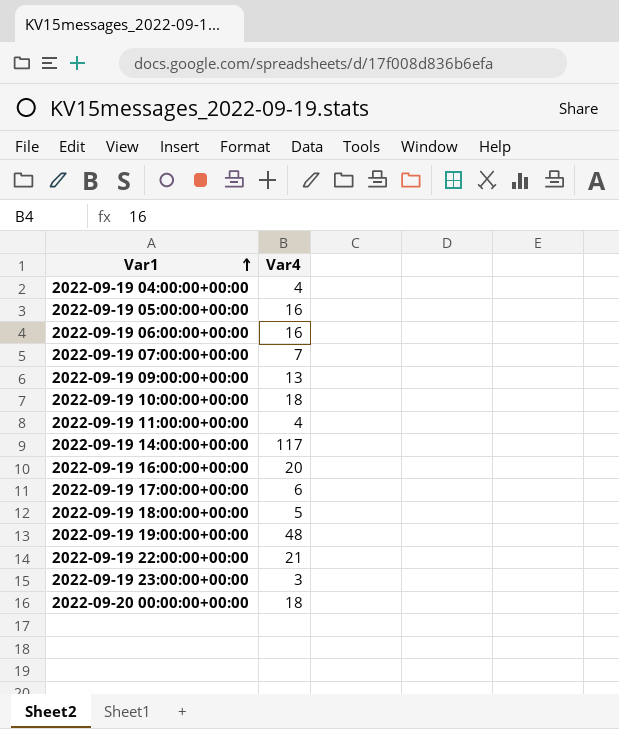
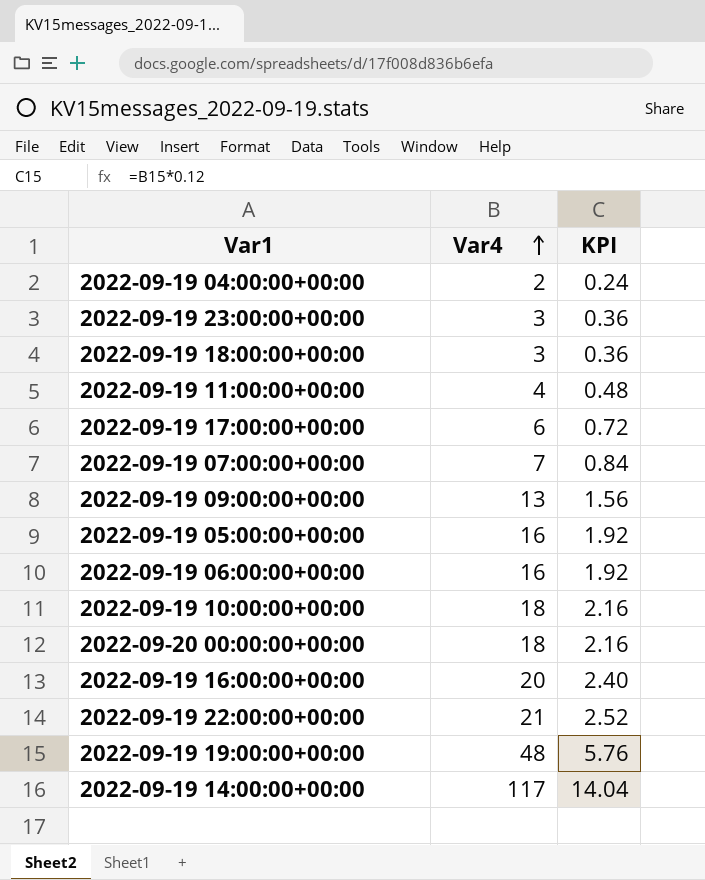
row order: Var1 ascending -> Var4 ascending
column KPI | formula: none -> [Var4] * 0.12
2022-09-19 04:00:00+00:00 | Var4: 4 -> 2
2022-09-19 18:00:00+00:00 | Var4: 5 -> 3

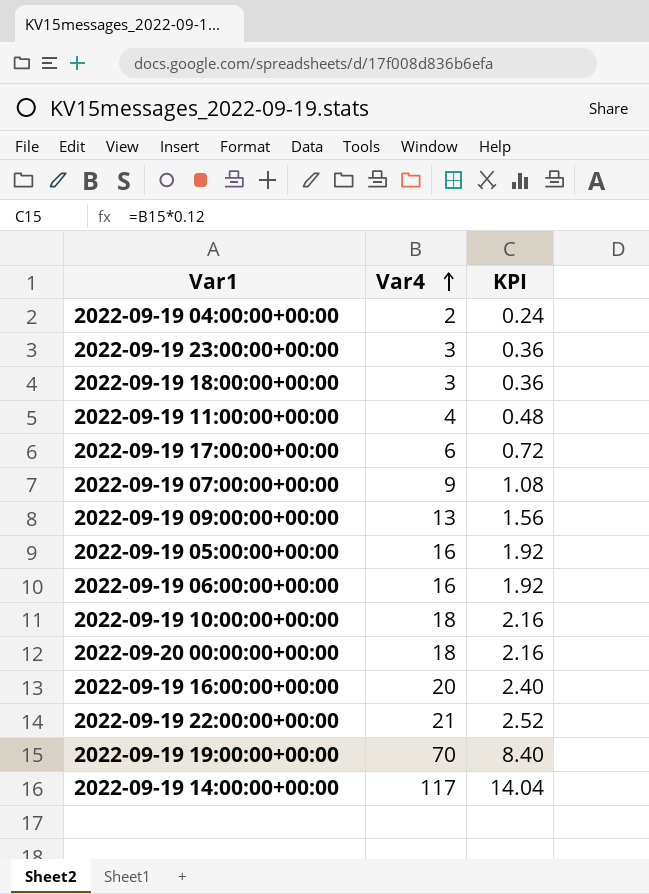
2022-09-19 07:00:00+00:00 | Var4: 7 -> 9
2022-09-19 07:00:00+00:00 | KPI: 0.84 -> 1.08
2022-09-19 19:00:00+00:00 | Var4: 48 -> 70
2022-09-19 19:00:00+00:00 | KPI: 5.76 -> 8.40

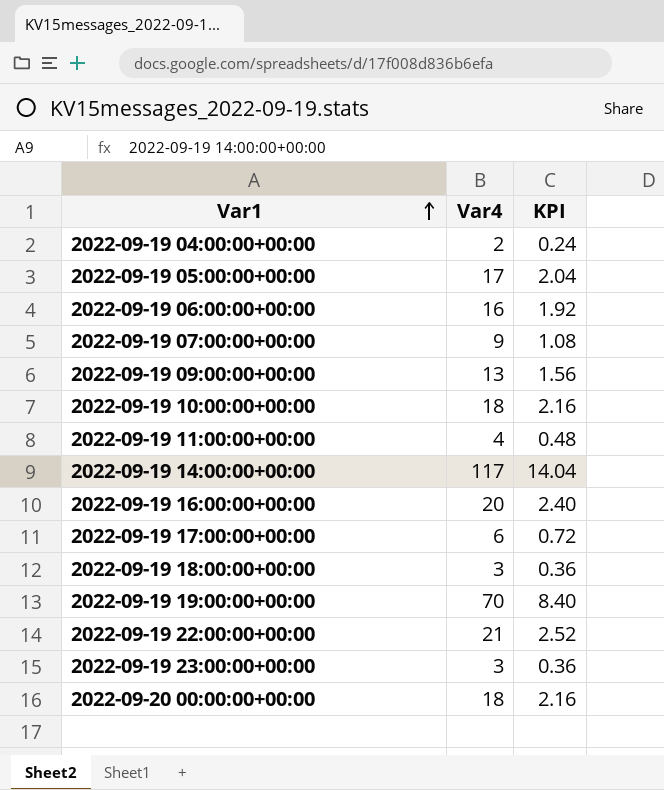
row order: Var4 ascending -> Var1 ascending
2022-09-19 05:00:00+00:00 | Var4: 16 -> 17
2022-09-19 05:00:00+00:00 | KPI: 1.92 -> 2.04

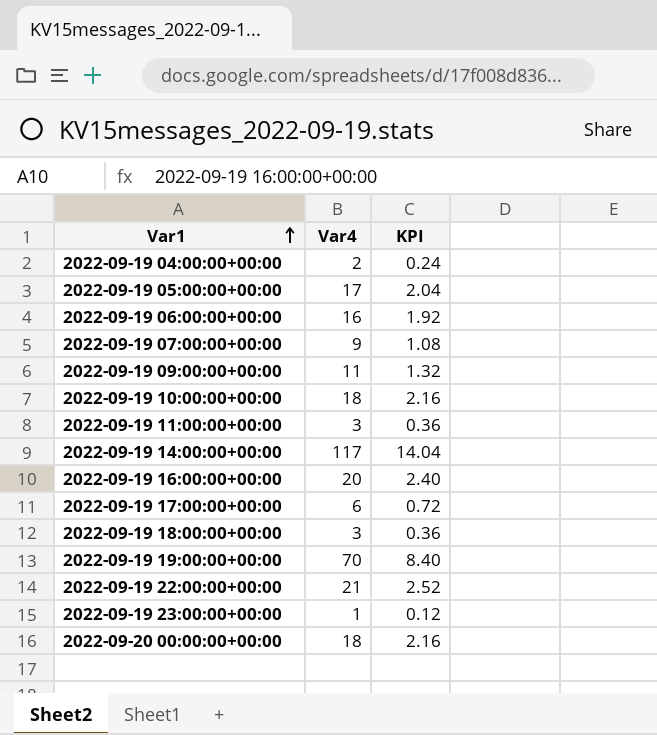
2022-09-19 09:00:00+00:00 | Var4: 13 -> 11
2022-09-19 09:00:00+00:00 | KPI: 1.56 -> 1.32
2022-09-19 11:00:00+00:00 | Var4: 4 -> 3
2022-09-19 11:00:00+00:00 | KPI: 0.48 -> 0.36
2022-09-19 23:00:00+00:00 | Var4: 3 -> 1
2022-09-19 23:00:00+00:00 | KPI: 0.36 -> 0.12

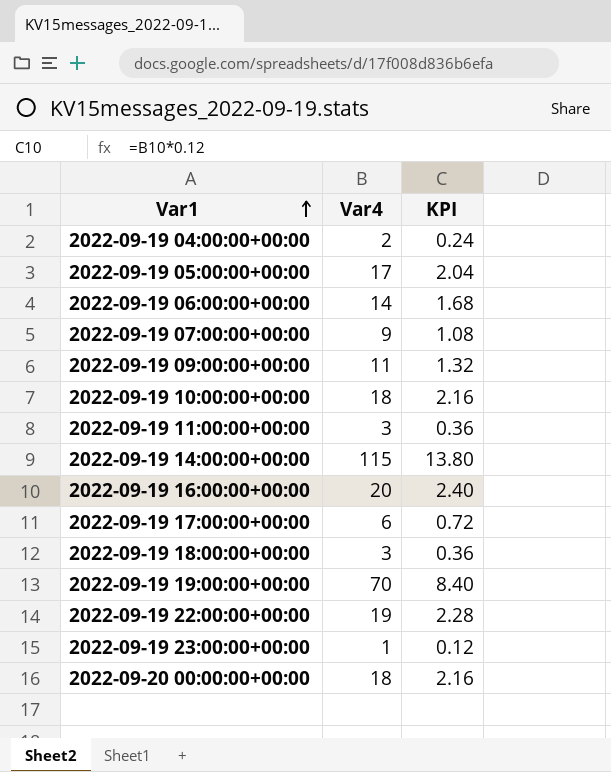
2022-09-19 06:00:00+00:00 | Var4: 16 -> 14
2022-09-19 06:00:00+00:00 | KPI: 1.92 -> 1.68
2022-09-19 14:00:00+00:00 | Var4: 117 -> 115
2022-09-19 14:00:00+00:00 | KPI: 14.04 -> 13.80
2022-09-19 22:00:00+00:00 | Var4: 21 -> 19
2022-09-19 22:00:00+00:00 | KPI: 2.52 -> 2.28

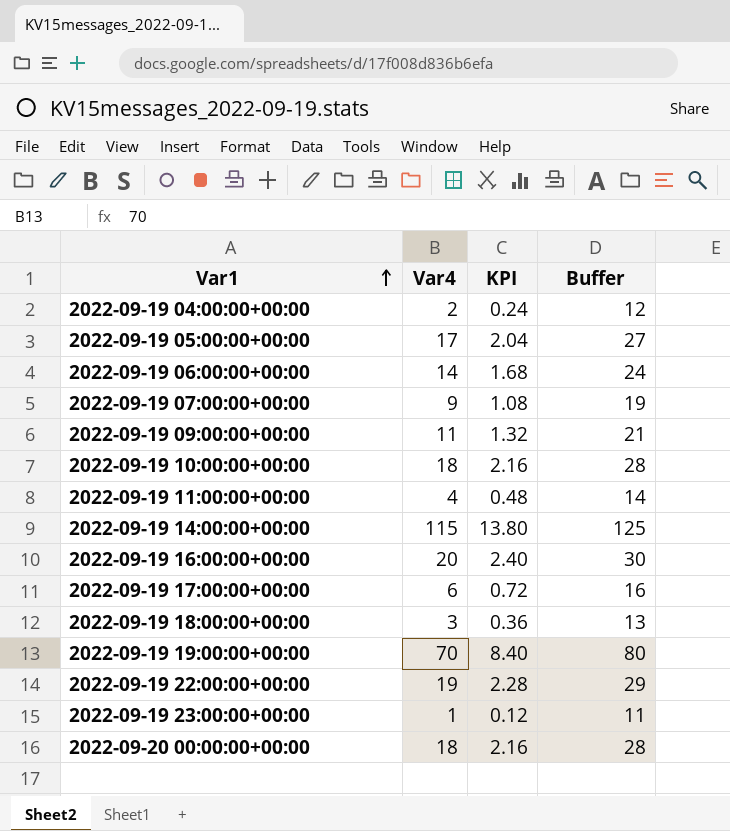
column Buffer | formula: none -> [Var4] + 10
2022-09-19 11:00:00+00:00 | Var4: 3 -> 4
2022-09-19 11:00:00+00:00 | KPI: 0.36 -> 0.48

